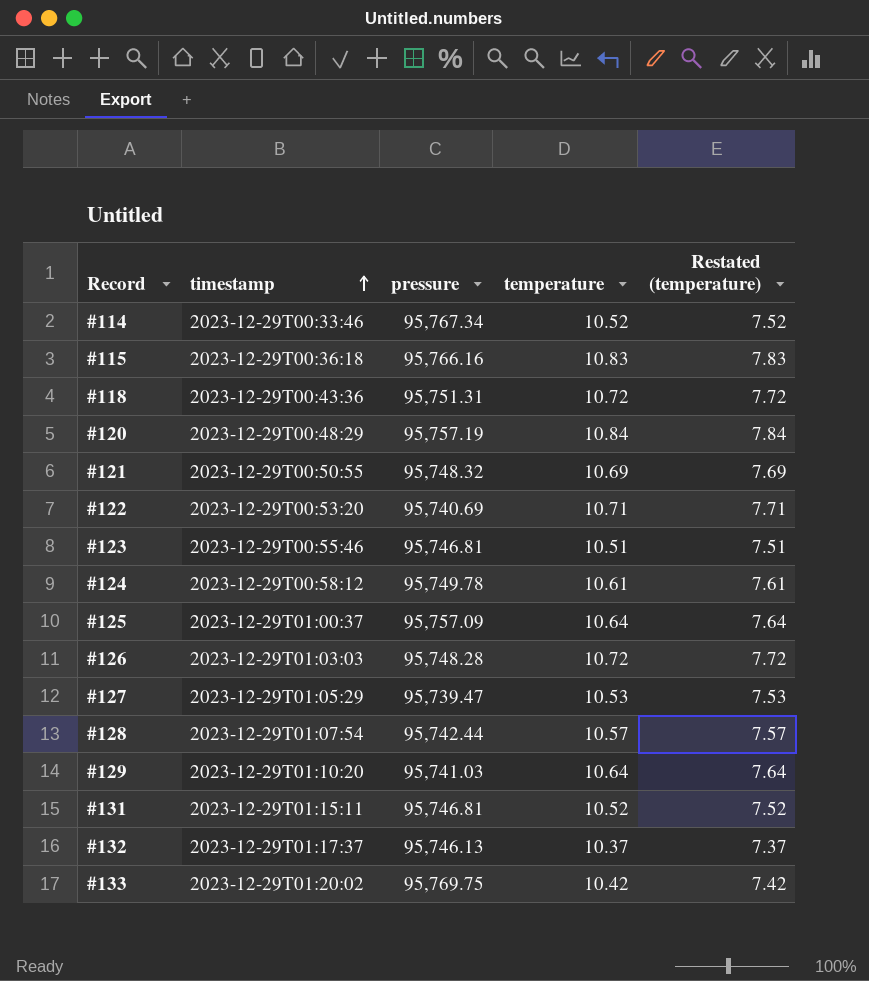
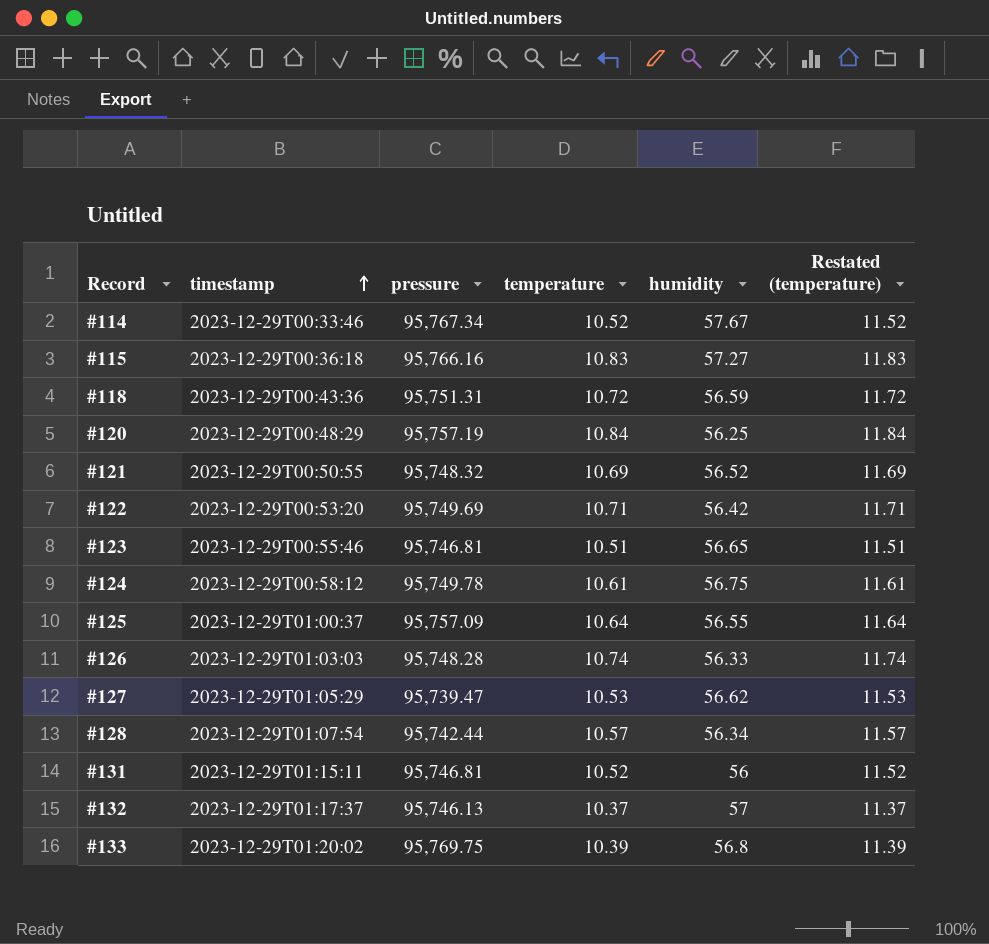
column humidity | position: none -> 5
column Restated (temperature) | formula: [temperature] - 3 -> [temperature] + 1
row #129: 2023-12-29T01:10:20 | 95,741.03 | 10.64 | 7.64 -> none
#122 | pressure: 95,740.69 -> 95,749.69
#126 | temperature: 10.72 -> 10.74
#133 | temperature: 10.42 -> 10.39

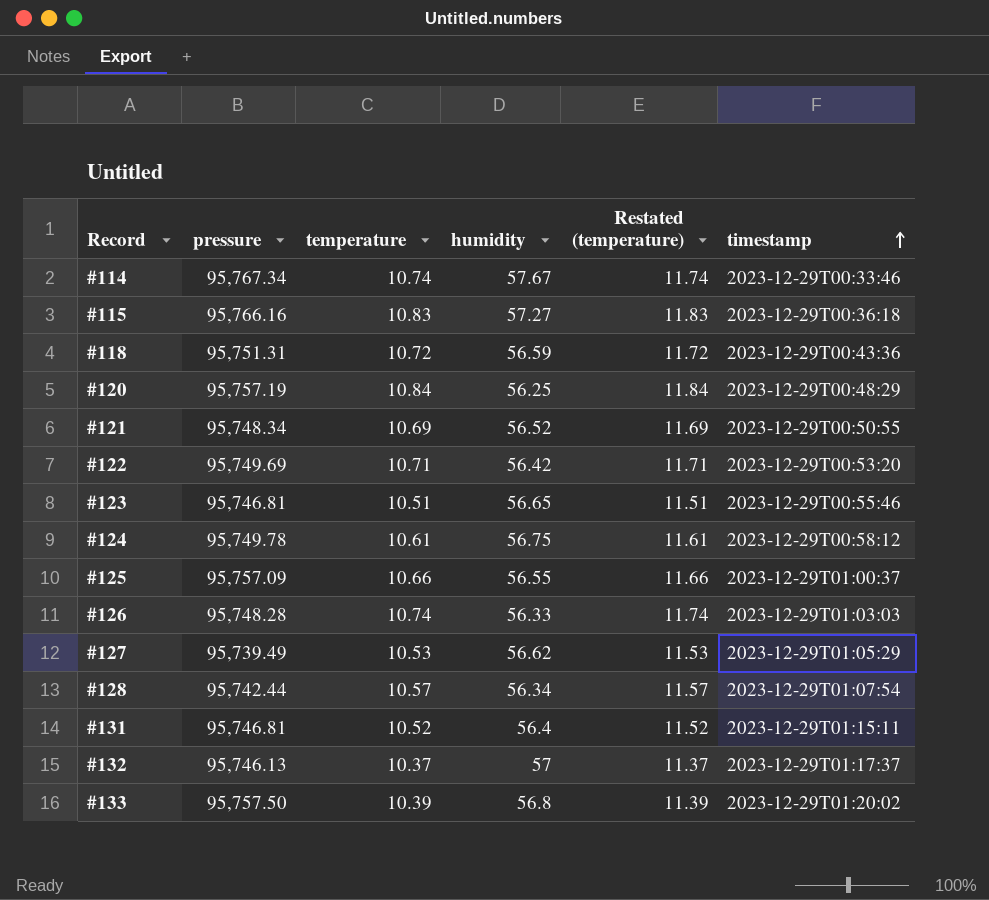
column timestamp | position: 2 -> 6
#114 | temperature: 10.52 -> 10.74
#114 | Restated (temperature): 11.52 -> 11.74
#121 | pressure: 95,748.32 -> 95,748.34
#125 | temperature: 10.64 -> 10.66
#125 | Restated (temperature): 11.64 -> 11.66
#127 | pressure: 95,739.47 -> 95,739.49
#131 | humidity: 56 -> 56.4
#133 | pressure: 95,769.75 -> 95,757.50

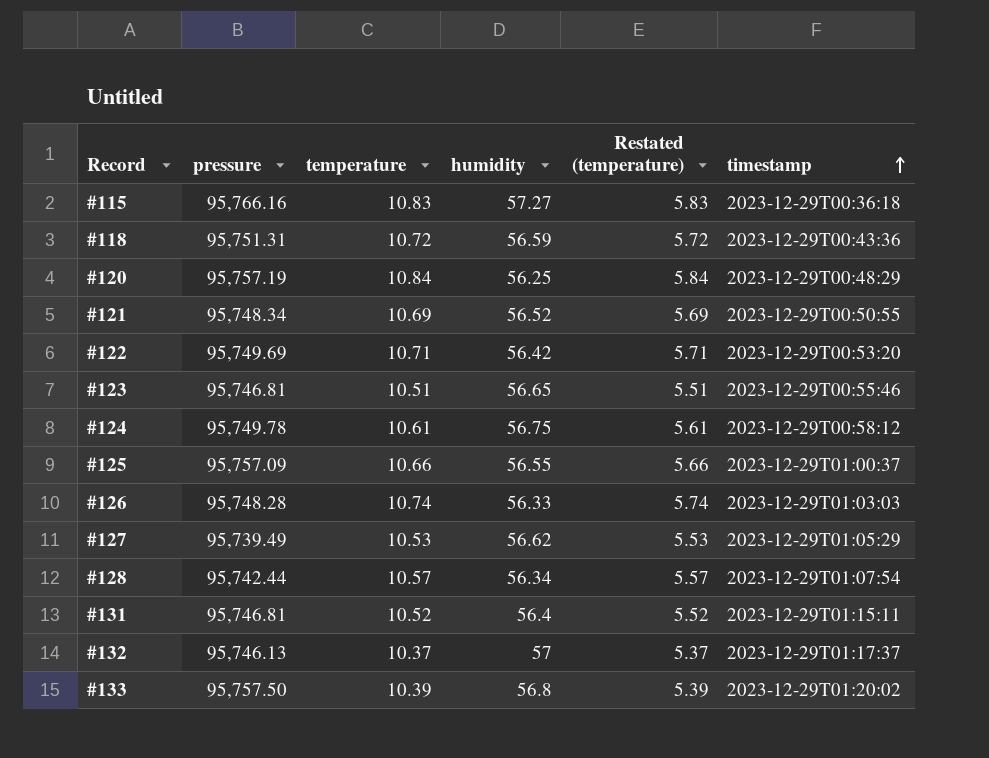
column Restated (temperature) | formula: [temperature] + 1 -> [temperature] - 5
row #114: 95,767.34 | 10.74 | 57.67 | 11.74 | 2023-12-29T00:33:46 -> none

